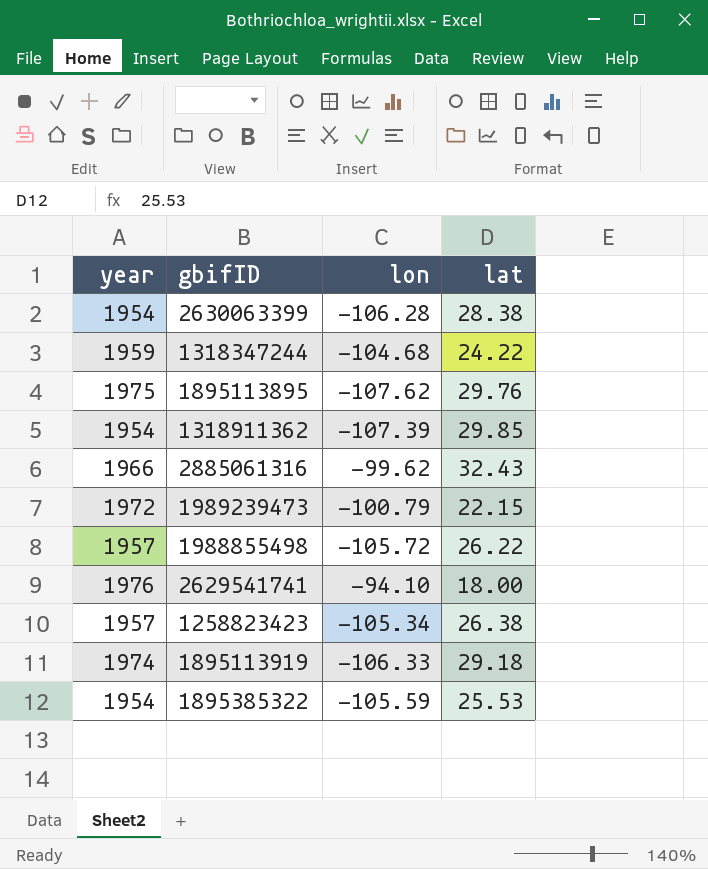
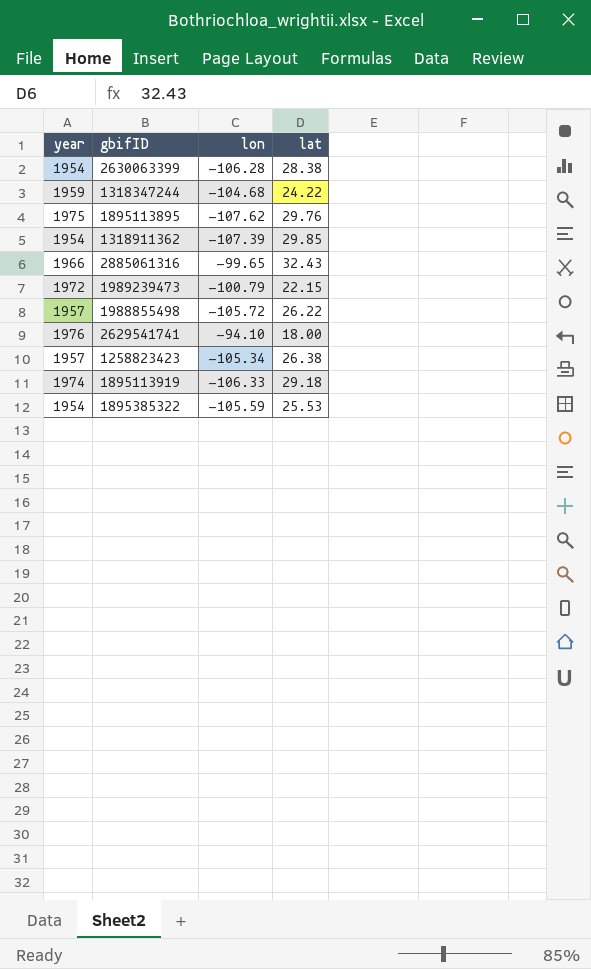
2885061316 | lon: -99.62 -> -99.65

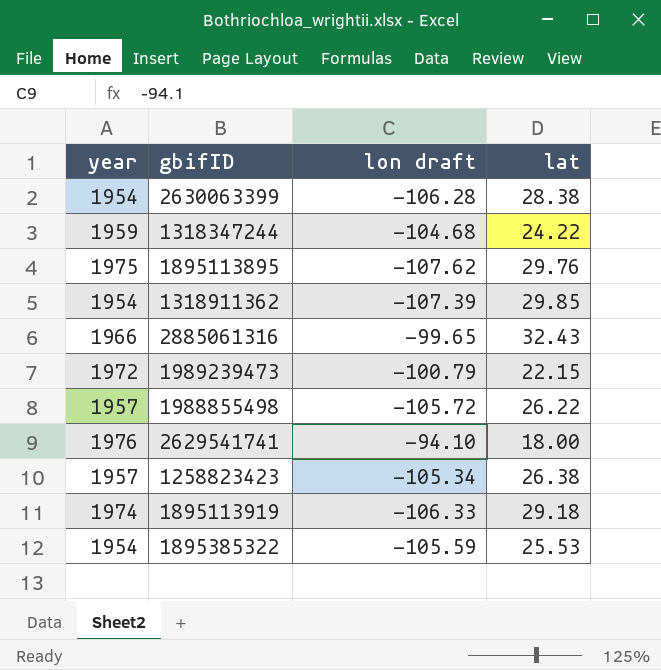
column name: lon -> lon draft

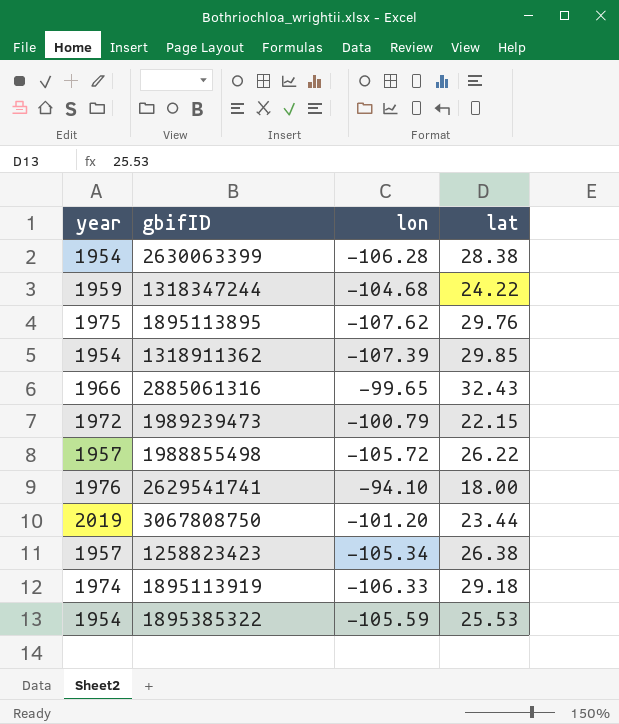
column name: lon draft -> lon
row 3067808750: none -> 2019 | -101.20 | 23.44

